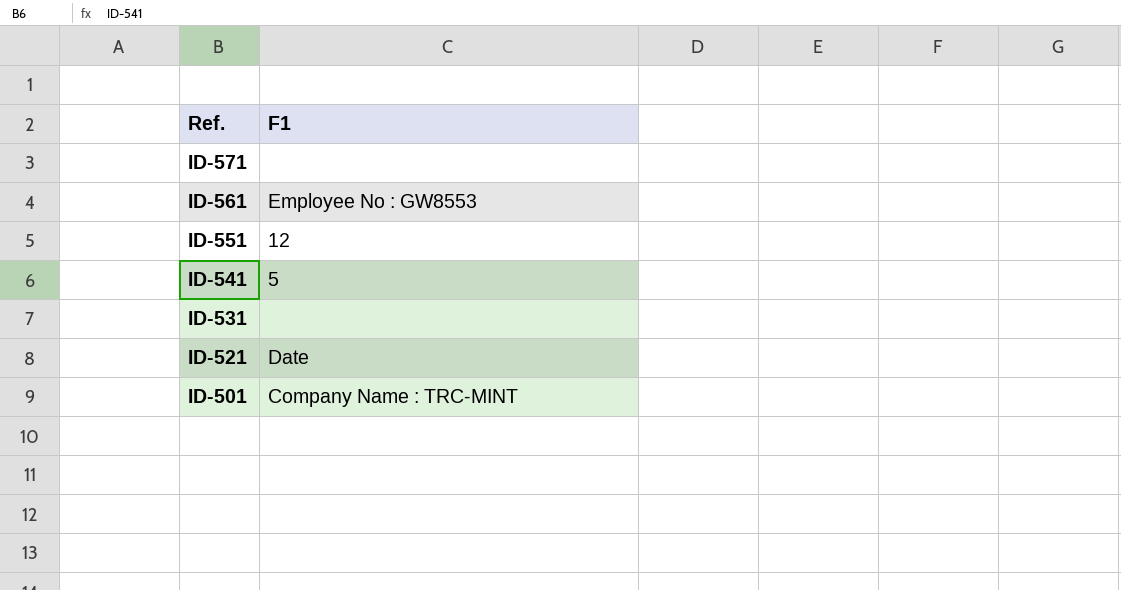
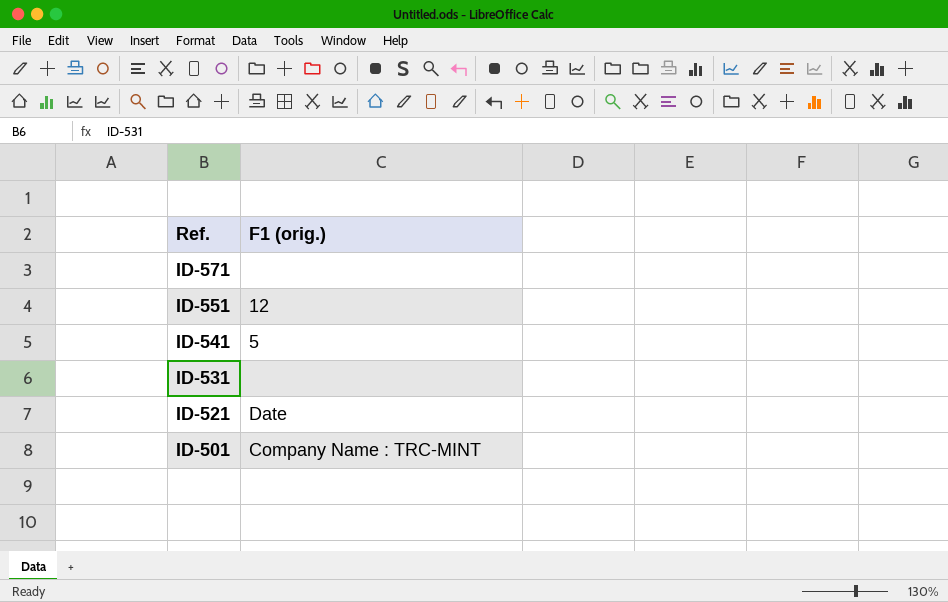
column name: F1 -> F1 (orig.)
row ID-561: Employee No : GW8553 -> none

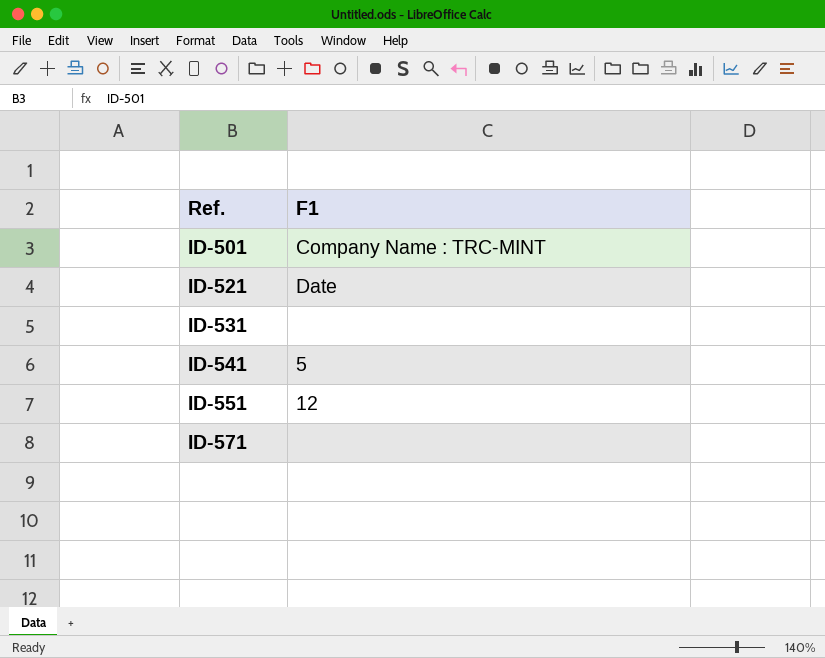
row order: Ref. descending -> Ref. ascending
column name: F1 (orig.) -> F1

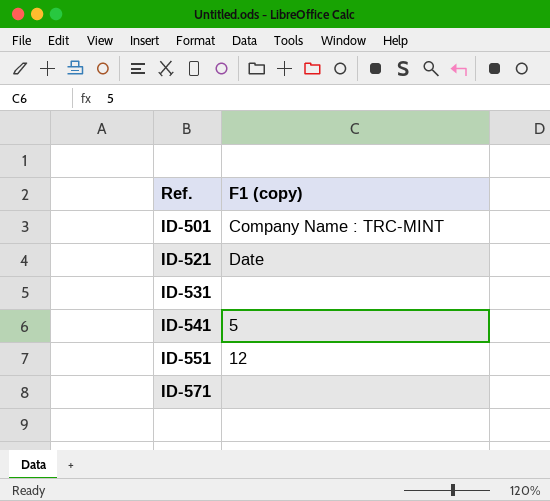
column name: F1 -> F1 (copy)

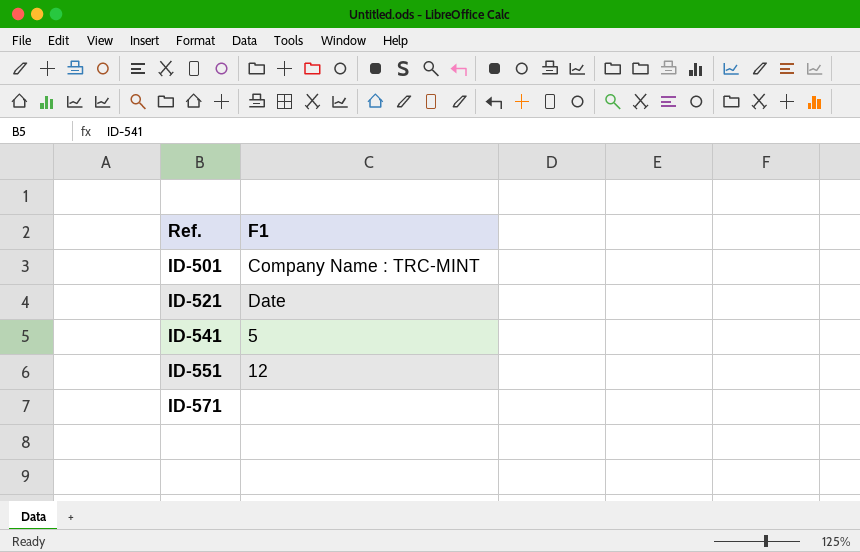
column name: F1 (copy) -> F1
row ID-531: none -> none

